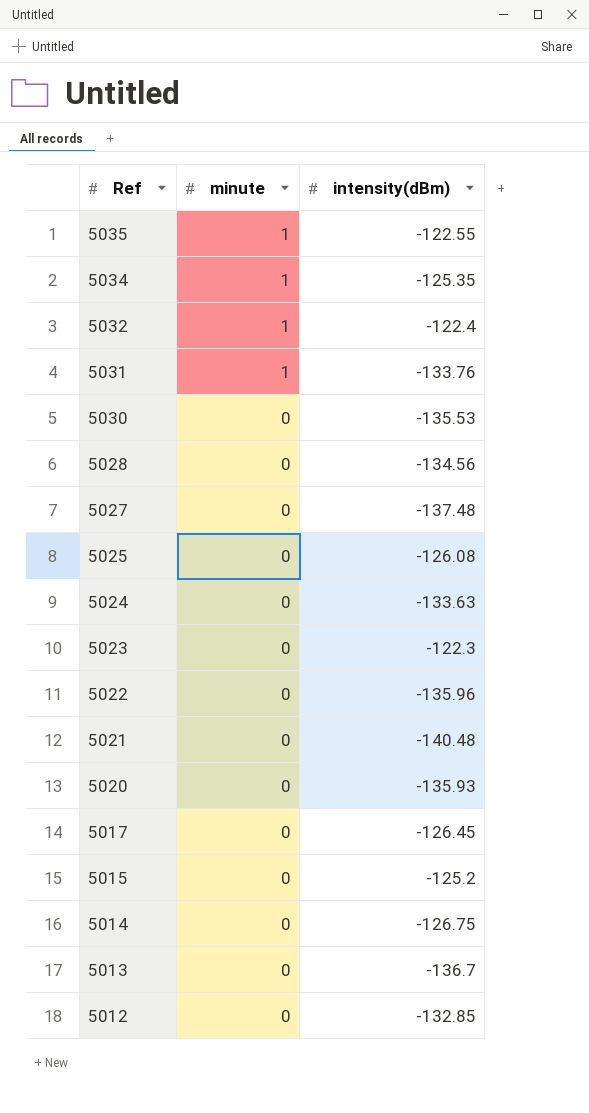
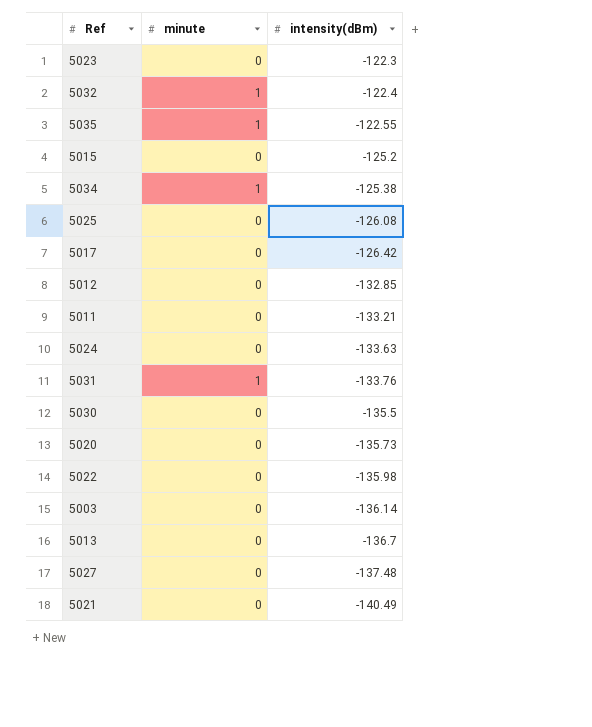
row order: Ref descending -> intensity(dBm) descending
row 5028: 0 | -134.56 -> none
row 5014: 0 | -126.75 -> none
5034 | intensity(dBm): -125.35 -> -125.38
5017 | intensity(dBm): -126.45 -> -126.42
row 5011: none -> 0 | -133.21
5030 | intensity(dBm): -135.53 -> -135.5
5020 | intensity(dBm): -135.93 -> -135.73
5022 | intensity(dBm): -135.96 -> -135.98
row 5003: none -> 0 | -136.14
5021 | intensity(dBm): -140.48 -> -140.49

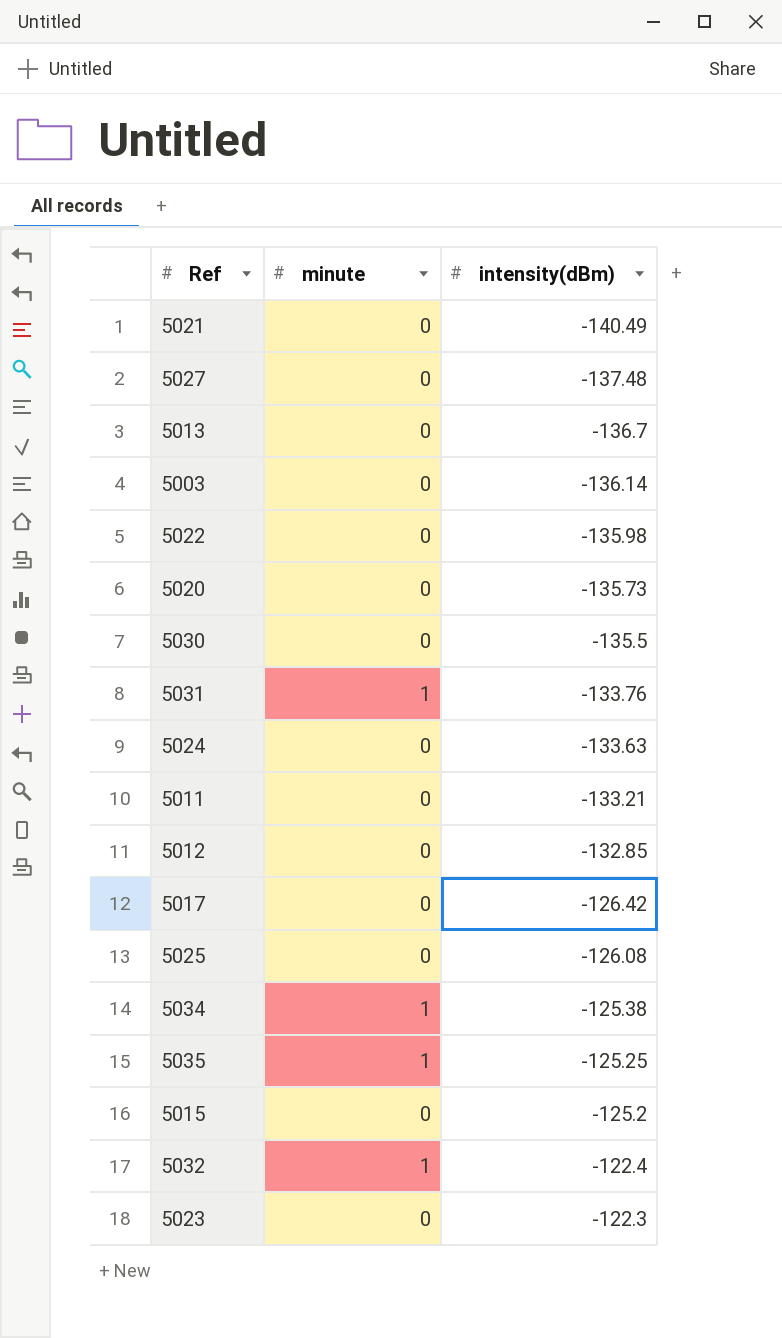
row order: intensity(dBm) descending -> intensity(dBm) ascending
5035 | intensity(dBm): -122.55 -> -125.25

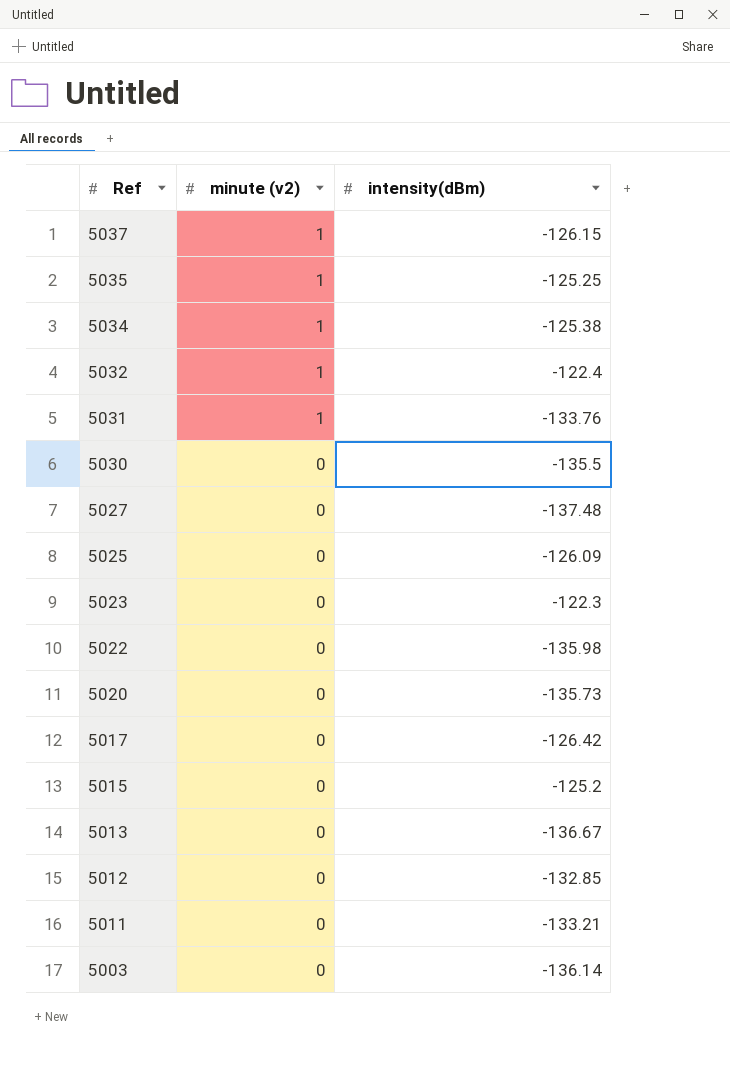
row order: intensity(dBm) ascending -> Ref descending
column name: minute -> minute (v2)
row 5021: 0 | -140.49 -> none
row 5024: 0 | -133.63 -> none
row 5037: none -> 1 | -126.15
5025 | intensity(dBm): -126.08 -> -126.09
5013 | intensity(dBm): -136.7 -> -136.67

